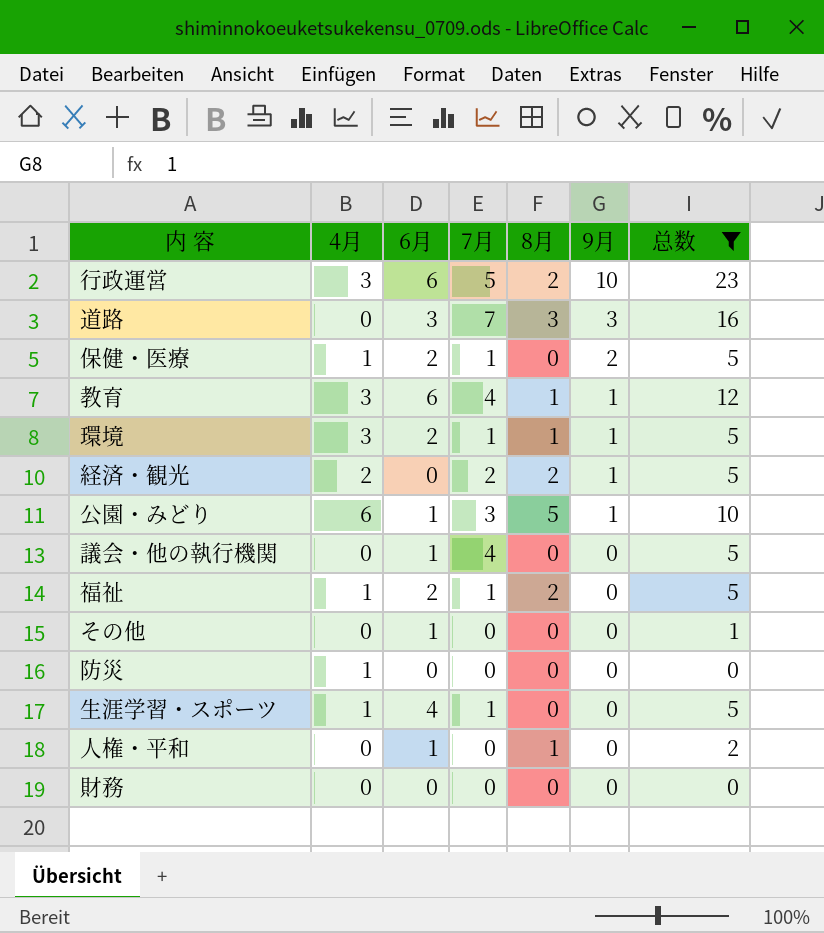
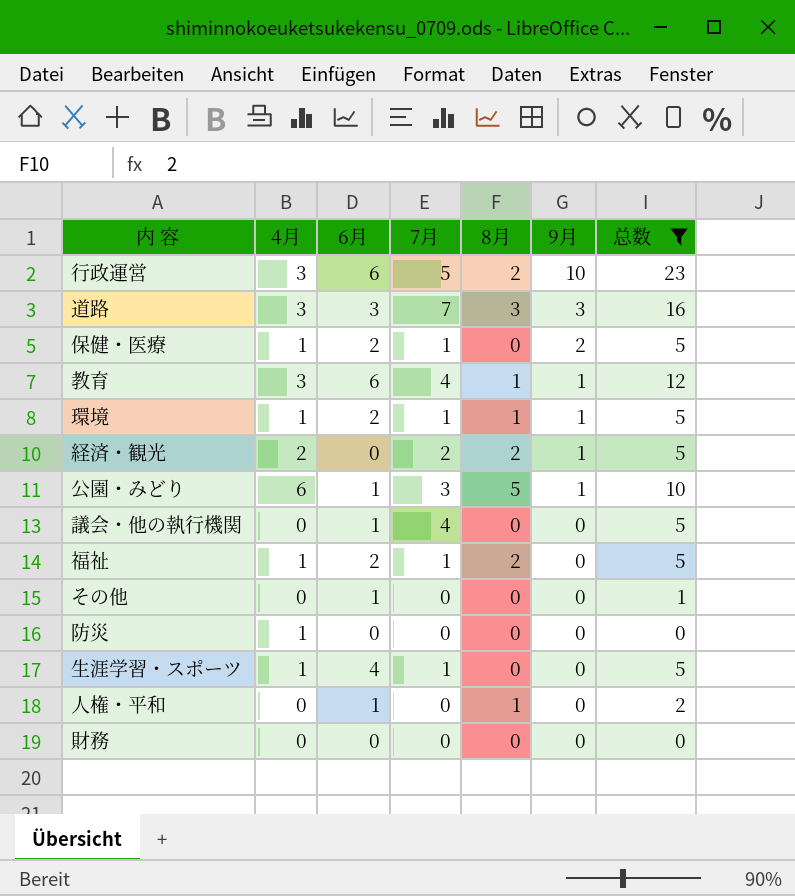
道路 | 4月: 0 -> 3
環境 | 4月: 3 -> 1

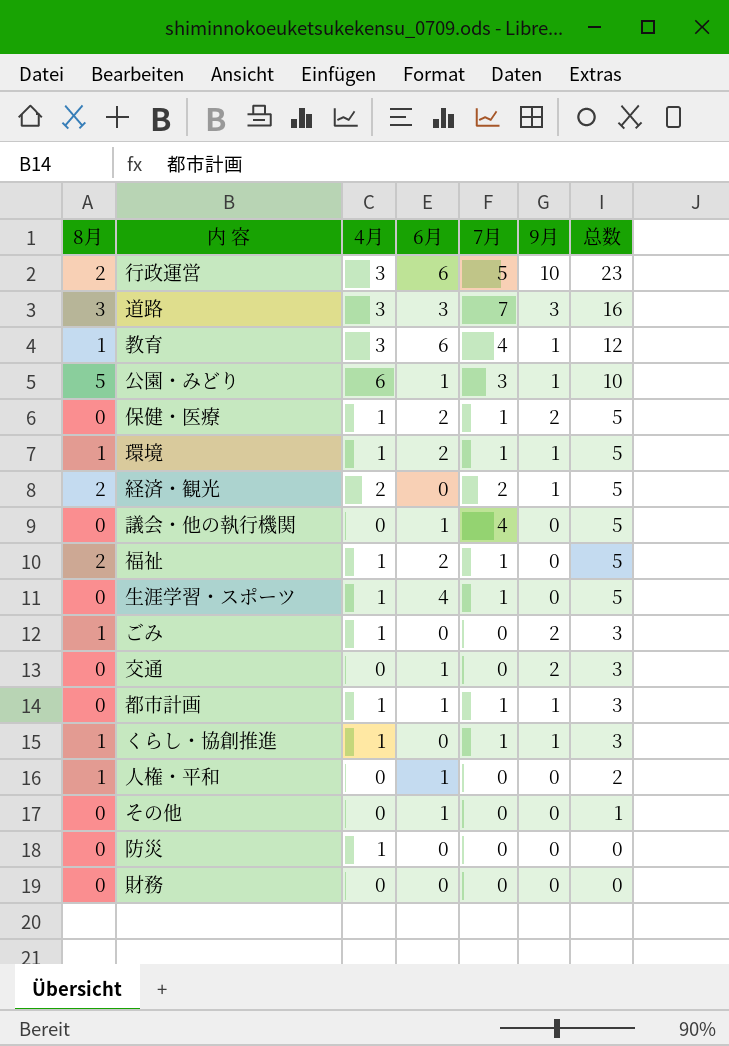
filter: 总数 != 3 -> none
row order: 9月 descending -> 总数 descending
column 8月 | position: 5 -> 1

